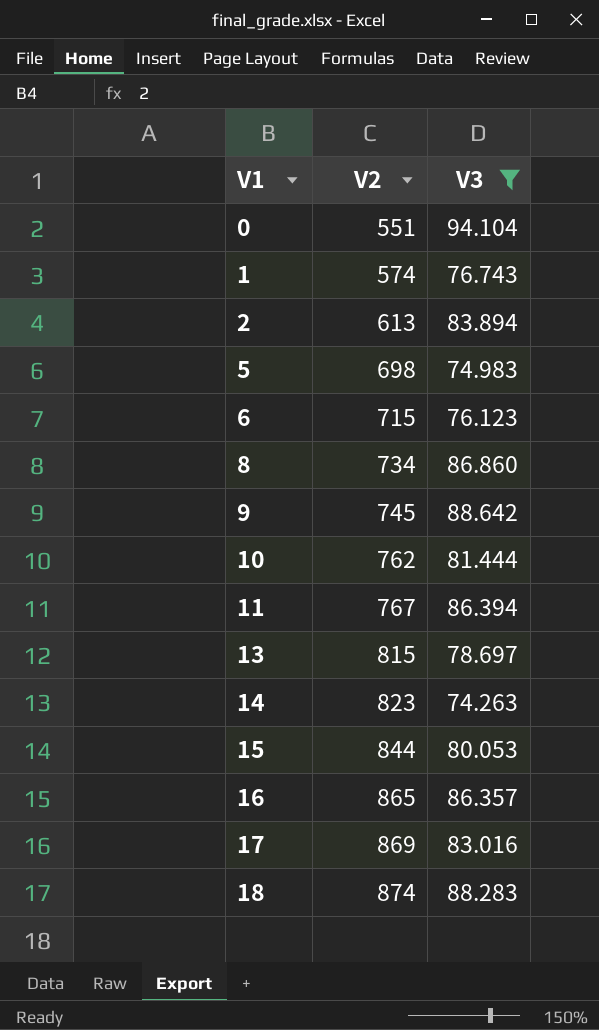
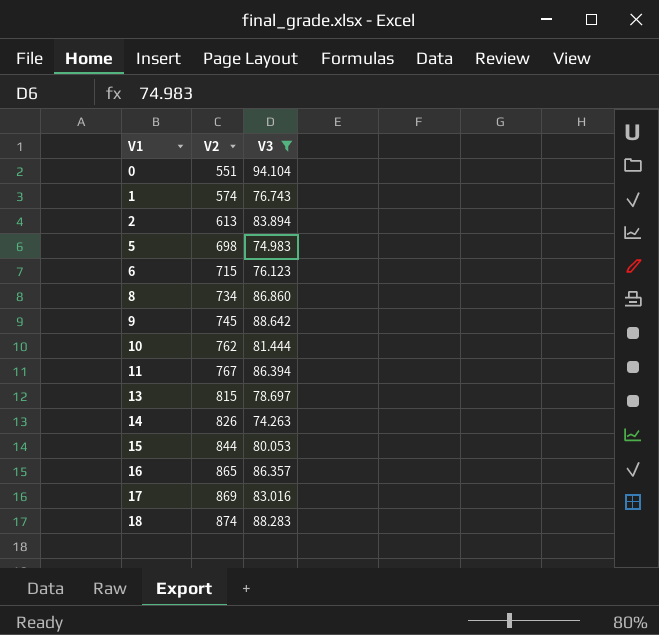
14 | V2: 823 -> 826

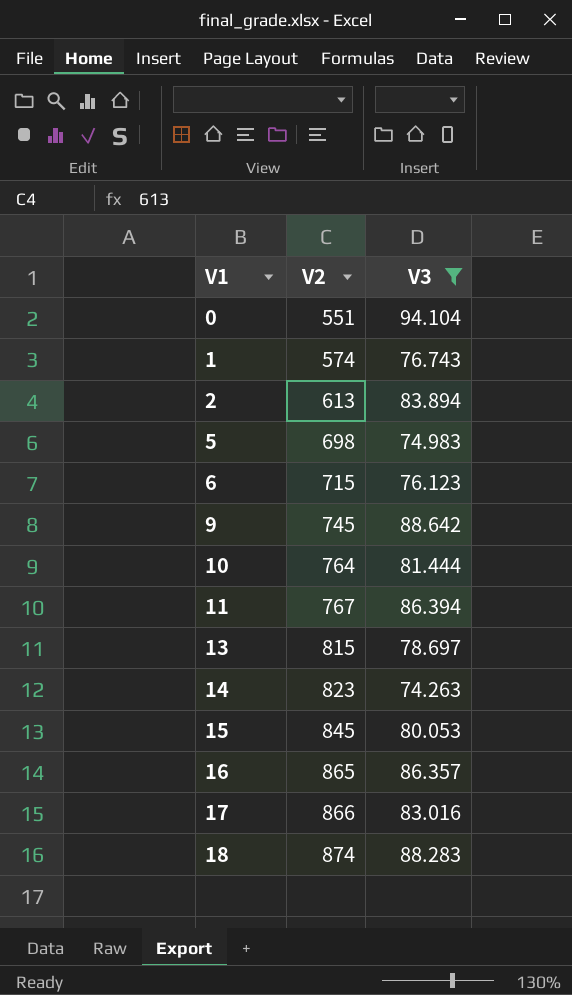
row 8: 734 | 86.860 -> none
10 | V2: 762 -> 764
14 | V2: 826 -> 823
15 | V2: 844 -> 845
17 | V2: 869 -> 866

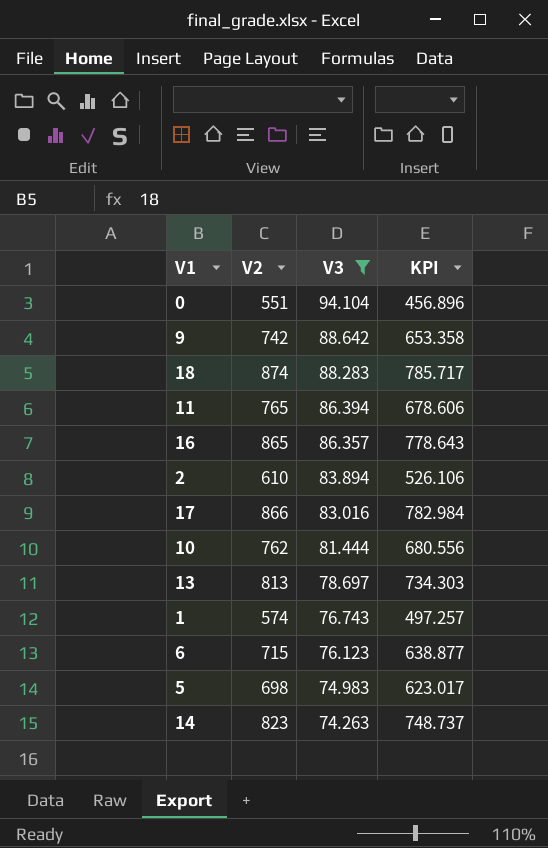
row order: V1 ascending -> V3 descending
column KPI | formula: none -> [V2] - [V3]
row 15: 845 | 80.053 -> none
9 | V2: 745 -> 742
11 | V2: 767 -> 765
2 | V2: 613 -> 610
10 | V2: 764 -> 762
13 | V2: 815 -> 813

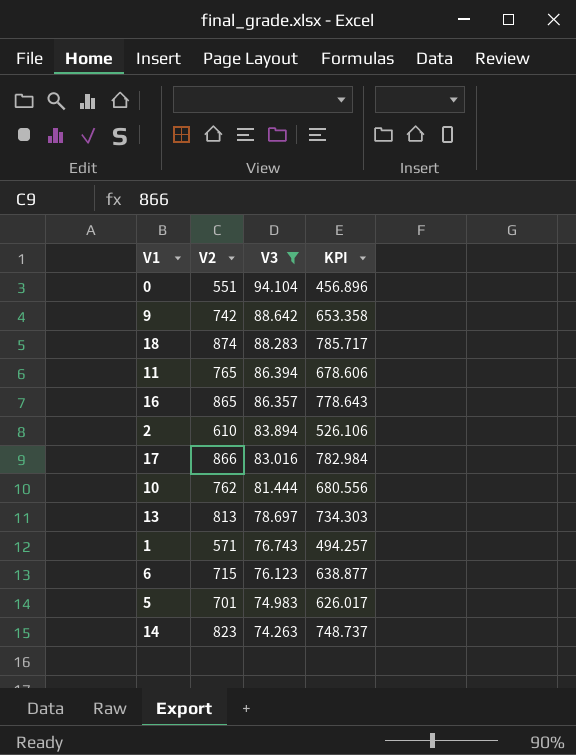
1 | V2: 574 -> 571
1 | KPI: 497.257 -> 494.257
5 | V2: 698 -> 701
5 | KPI: 623.017 -> 626.017

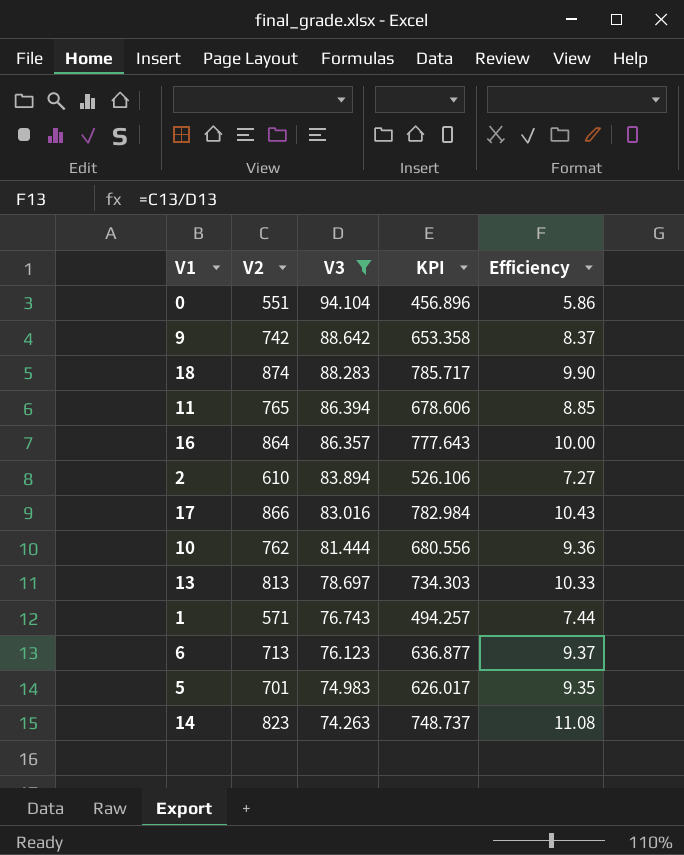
column Efficiency | formula: none -> [V2] / [V3]
16 | V2: 865 -> 864
16 | KPI: 778.643 -> 777.643
6 | V2: 715 -> 713
6 | KPI: 638.877 -> 636.877

